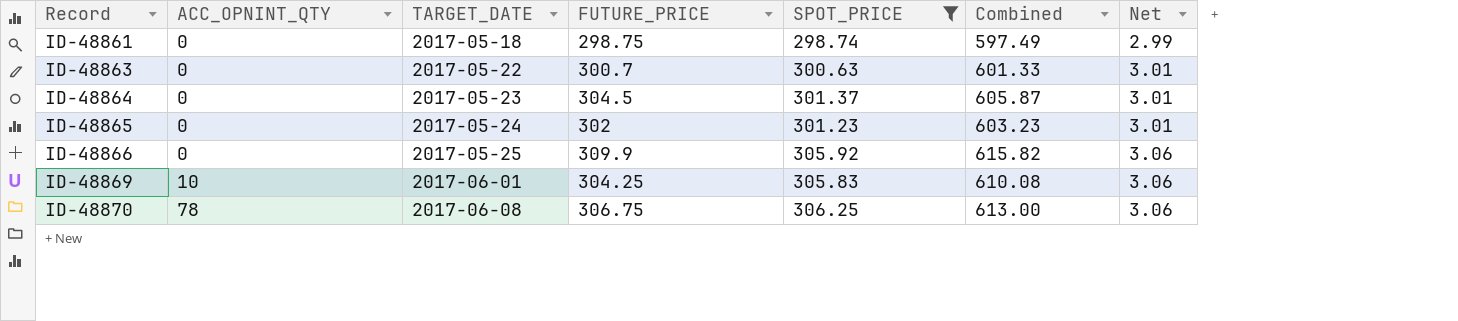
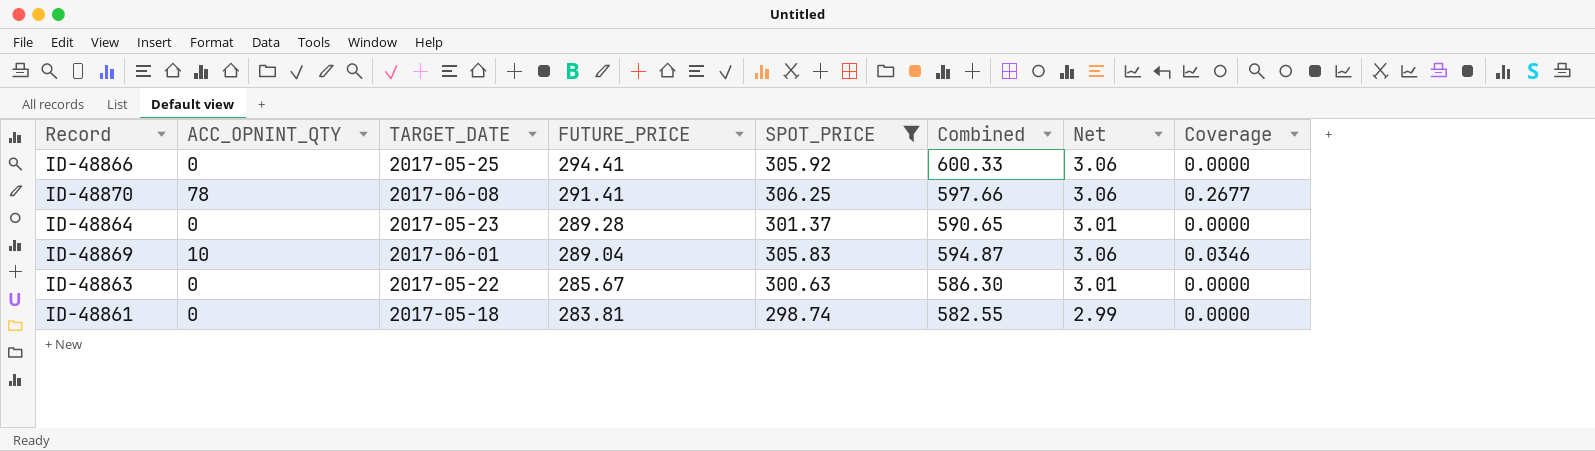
row order: Record ascending -> FUTURE_PRICE descending
column Coverage | formula: none -> [ACC_OPNINT_QTY] / [FUTURE_PRICE]
row ID-48865: 0 | 2017-05-24 | 302 | 301.23 | 603.23 | 3.01 -> none
ID-48866 | FUTURE_PRICE: 309.9 -> 294.41
ID-48866 | Combined: 615.82 -> 600.33
ID-48870 | FUTURE_PRICE: 306.75 -> 291.41
ID-48870 | Combined: 613.00 -> 597.66
ID-48864 | FUTURE_PRICE: 304.5 -> 289.28
ID-48864 | Combined: 605.87 -> 590.65
ID-48869 | FUTURE_PRICE: 304.25 -> 289.04
ID-48869 | Combined: 610.08 -> 594.87
ID-48863 | FUTURE_PRICE: 300.7 -> 285.67
ID-48863 | Combined: 601.33 -> 586.30
ID-48861 | FUTURE_PRICE: 298.75 -> 283.81
ID-48861 | Combined: 597.49 -> 582.55

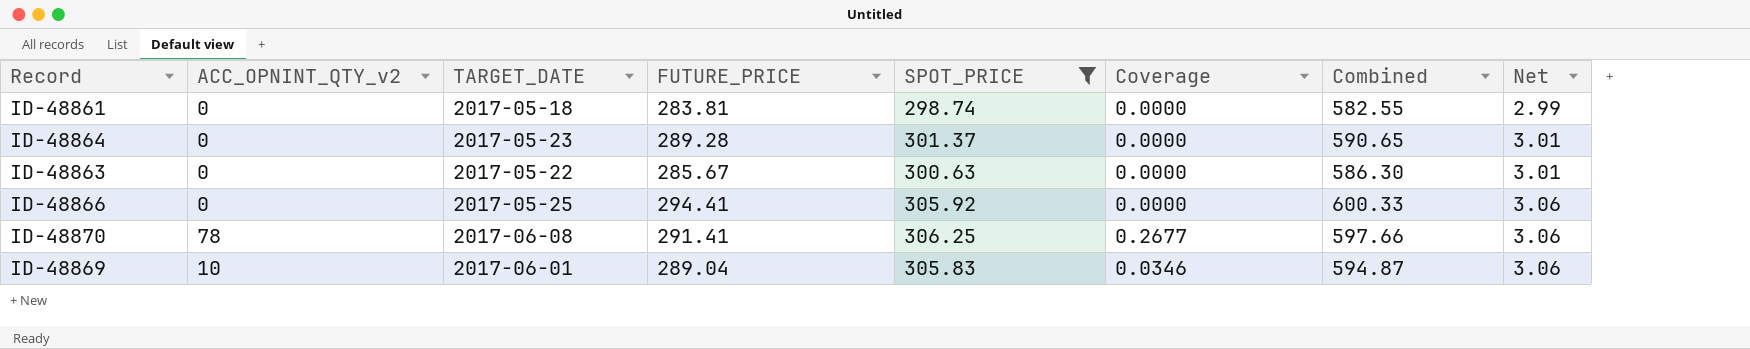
row order: FUTURE_PRICE descending -> Net ascending
column name: ACC_OPNINT_QTY -> ACC_OPNINT_QTY_v2
column Coverage | position: 8 -> 6

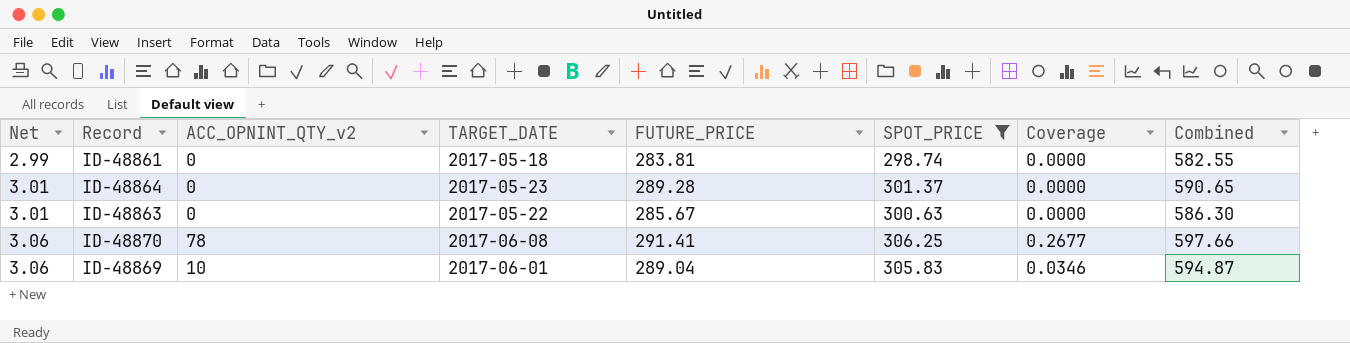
column Net | position: 8 -> 1
row ID-48866: 0 | 2017-05-25 | 294.41 | 305.92 | 0.0000 | 600.33 | 3.06 -> none

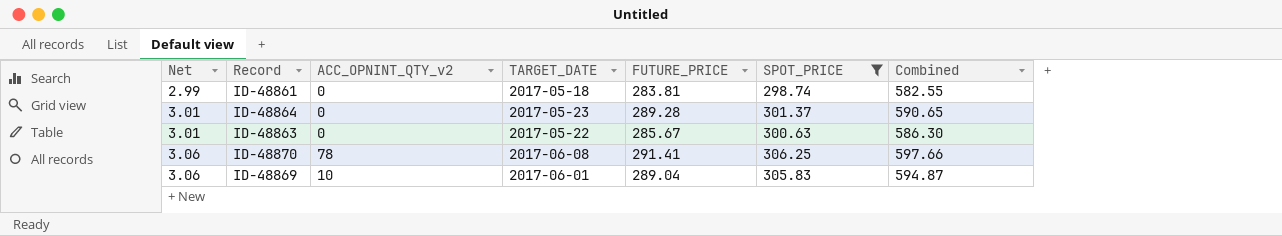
column Coverage | formula: [ACC_OPNINT_QTY_v2] / [FUTURE_PRICE] -> none

